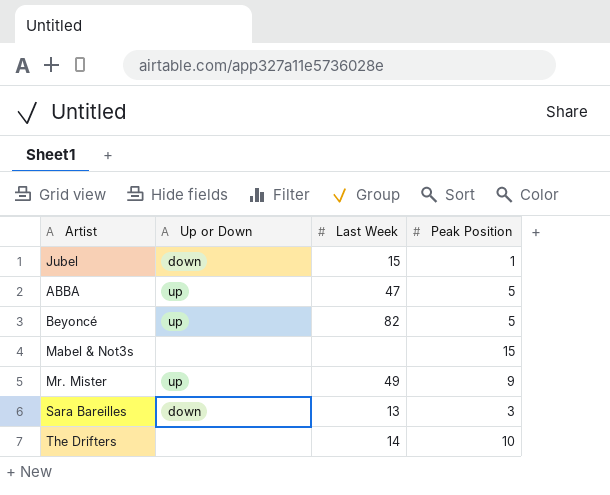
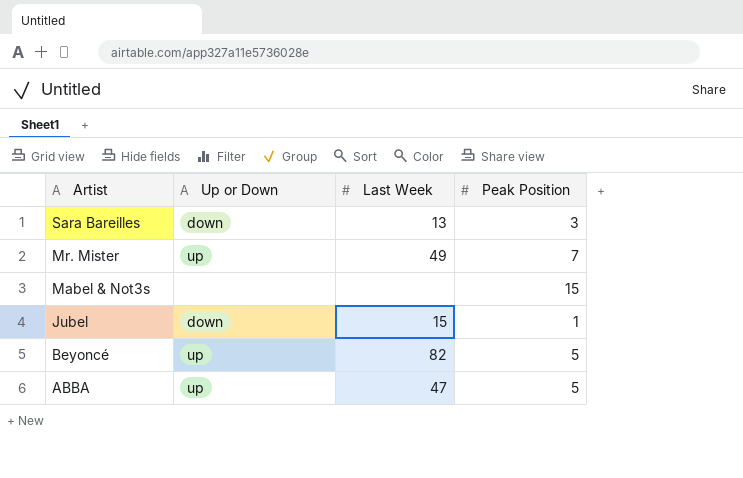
row order: none -> Artist descending
row The Drifters: none | 14 | 10 -> none
Mr. Mister | Peak Position: 9 -> 7

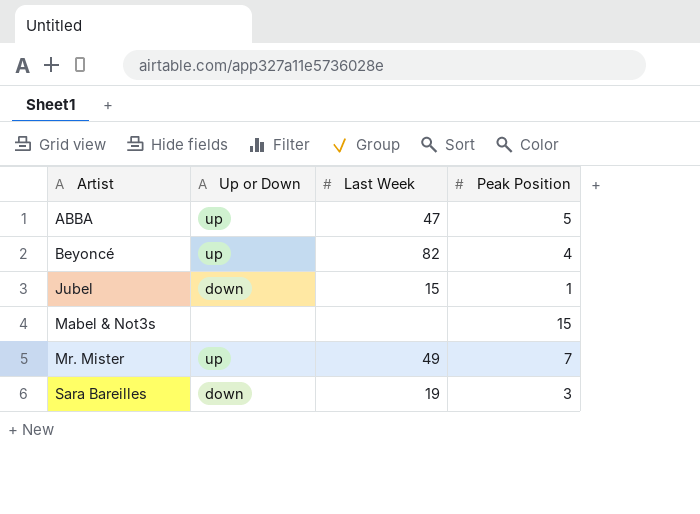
row order: Artist descending -> Artist ascending
Beyoncé | Peak Position: 5 -> 4
Sara Bareilles | Last Week: 13 -> 19

